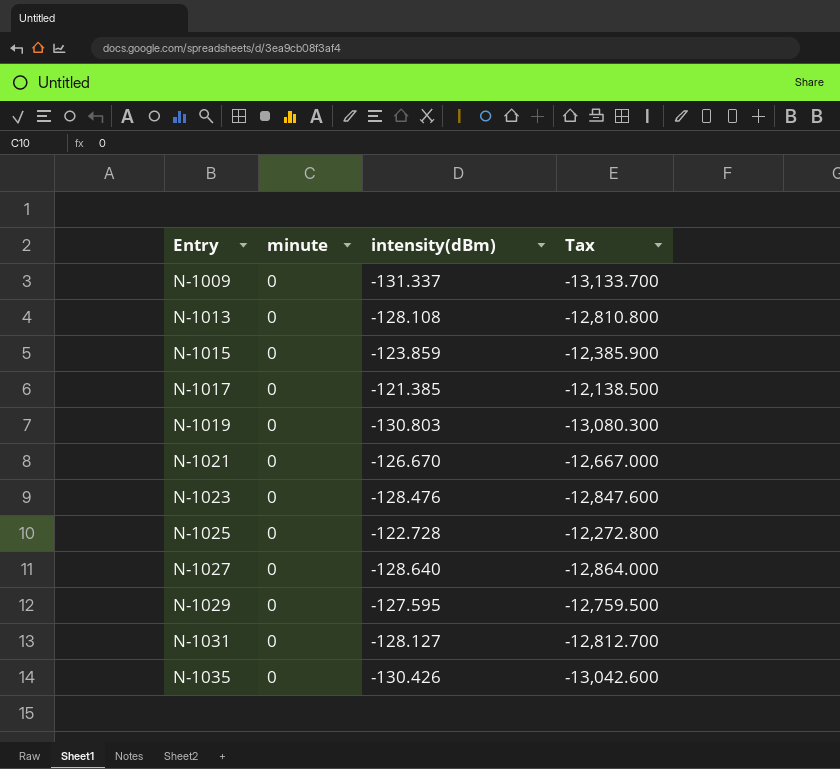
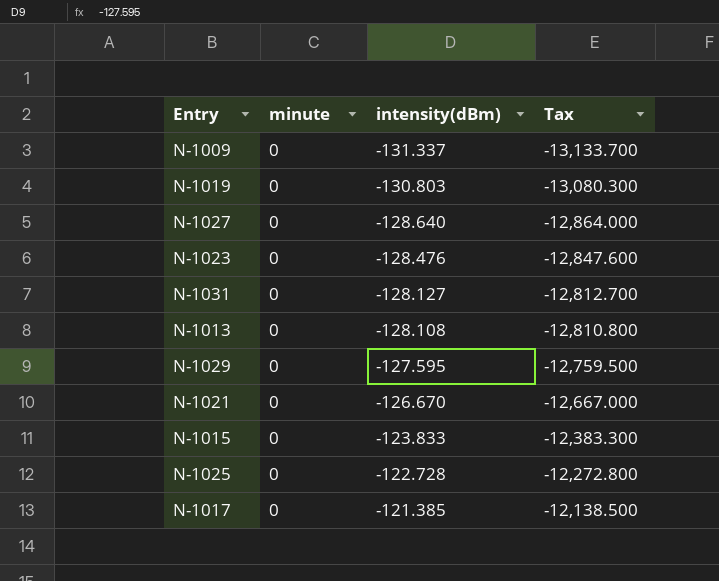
row order: Entry ascending -> intensity(dBm) ascending
row N-1035: 0 | -130.426 | -13,042.600 -> none
N-1015 | intensity(dBm): -123.859 -> -123.833
N-1015 | Tax: -12,385.900 -> -12,383.300

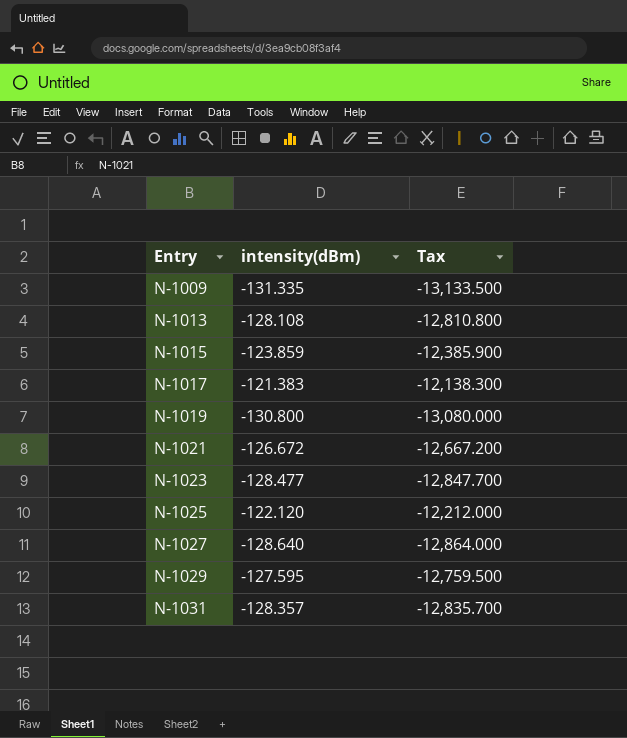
row order: intensity(dBm) ascending -> Entry ascending
column minute | position: 2 -> none
N-1009 | intensity(dBm): -131.337 -> -131.335
N-1009 | Tax: -13,133.700 -> -13,133.500
N-1015 | intensity(dBm): -123.833 -> -123.859
N-1015 | Tax: -12,383.300 -> -12,385.900
N-1017 | intensity(dBm): -121.385 -> -121.383
N-1017 | Tax: -12,138.500 -> -12,138.300
N-1019 | intensity(dBm): -130.803 -> -130.800
N-1019 | Tax: -13,080.300 -> -13,080.000
N-1021 | intensity(dBm): -126.670 -> -126.672
N-1021 | Tax: -12,667.000 -> -12,667.200
N-1023 | intensity(dBm): -128.476 -> -128.477
N-1023 | Tax: -12,847.600 -> -12,847.700
N-1025 | intensity(dBm): -122.728 -> -122.120
N-1025 | Tax: -12,272.800 -> -12,212.000
N-1031 | intensity(dBm): -128.127 -> -128.357
N-1031 | Tax: -12,812.700 -> -12,835.700

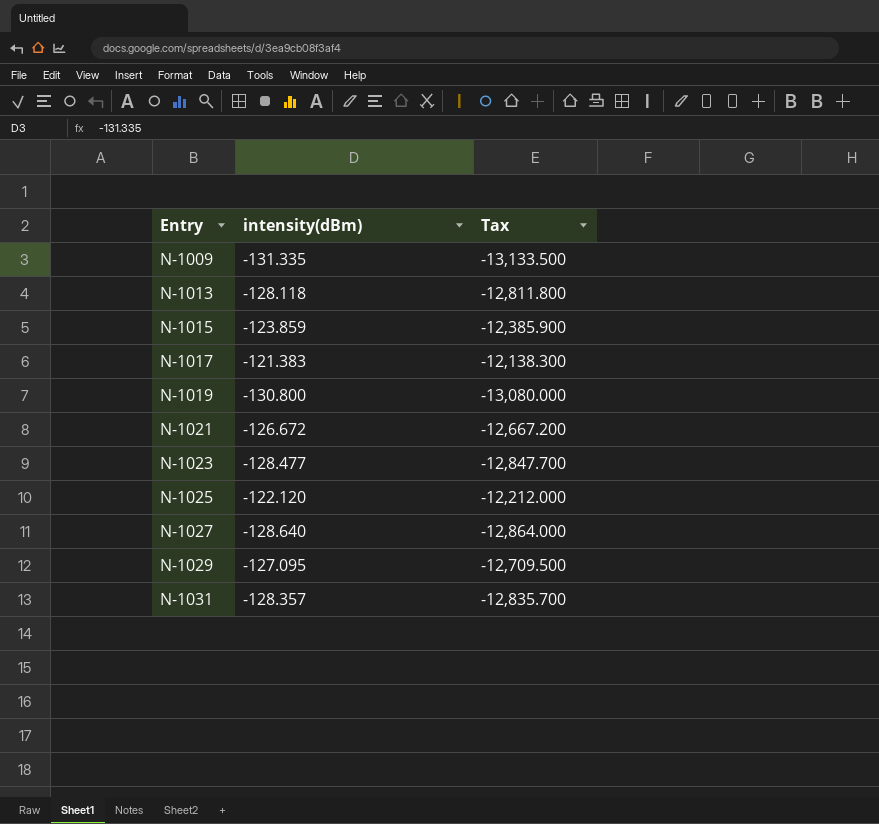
N-1013 | intensity(dBm): -128.108 -> -128.118
N-1013 | Tax: -12,810.800 -> -12,811.800
N-1029 | intensity(dBm): -127.595 -> -127.095
N-1029 | Tax: -12,759.500 -> -12,709.500

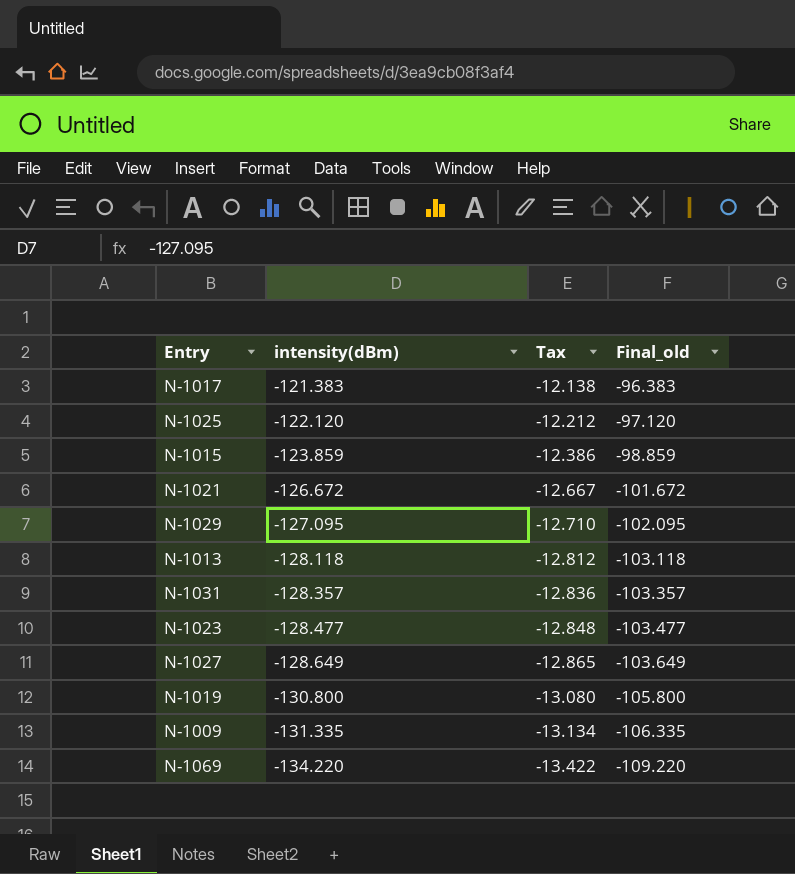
row order: Entry ascending -> intensity(dBm) descending
column Tax | formula: [intensity(dBm)] * 100 -> [intensity(dBm)] * 0.1
column Final_old | formula: none -> [intensity(dBm)] + 25
N-1027 | intensity(dBm): -128.640 -> -128.649
row N-1069: none -> -134.220 | -13.422 | -109.220

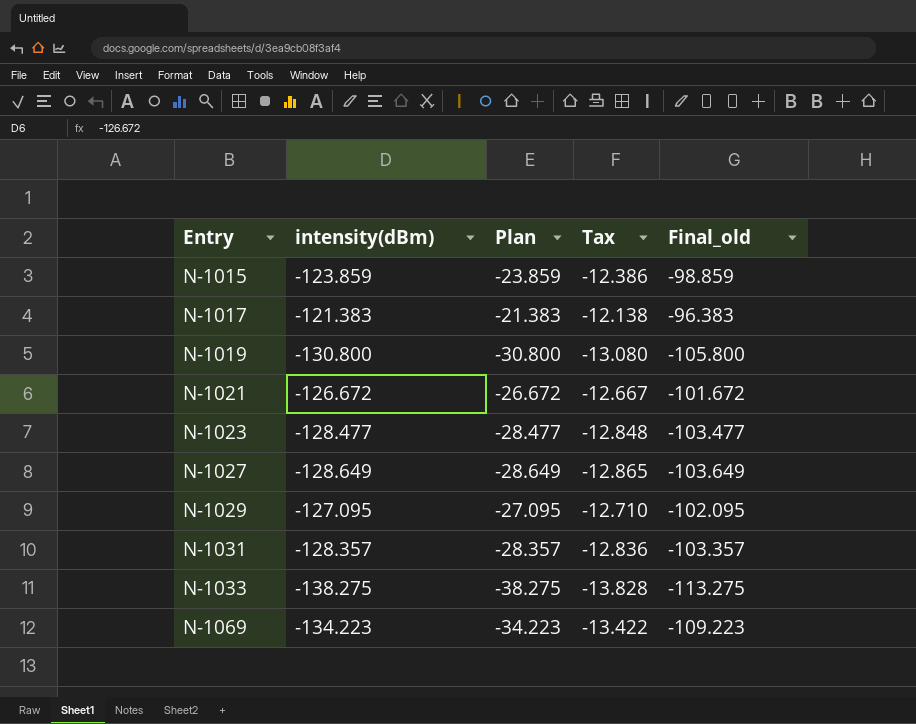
row order: intensity(dBm) descending -> Entry ascending
column Plan | formula: none -> [intensity(dBm)] + 100
row N-1025: -122.120 | -12.212 | -97.120 -> none
row N-1013: -128.118 | -12.812 | -103.118 -> none
row N-1009: -131.335 | -13.134 | -106.335 -> none
row N-1033: none -> -138.275 | -38.275 | -13.828 | -113.275
N-1069 | intensity(dBm): -134.220 -> -134.223
N-1069 | Final_old: -109.220 -> -109.223

